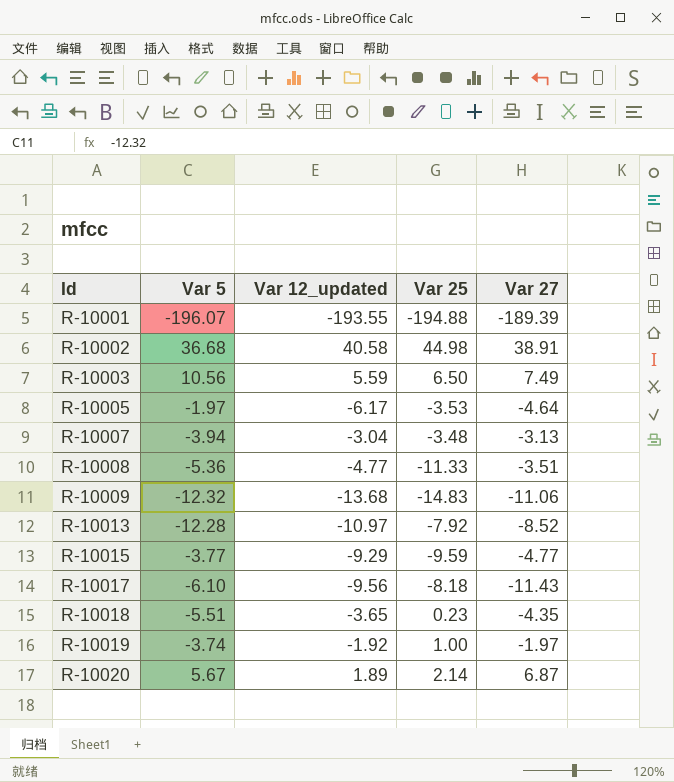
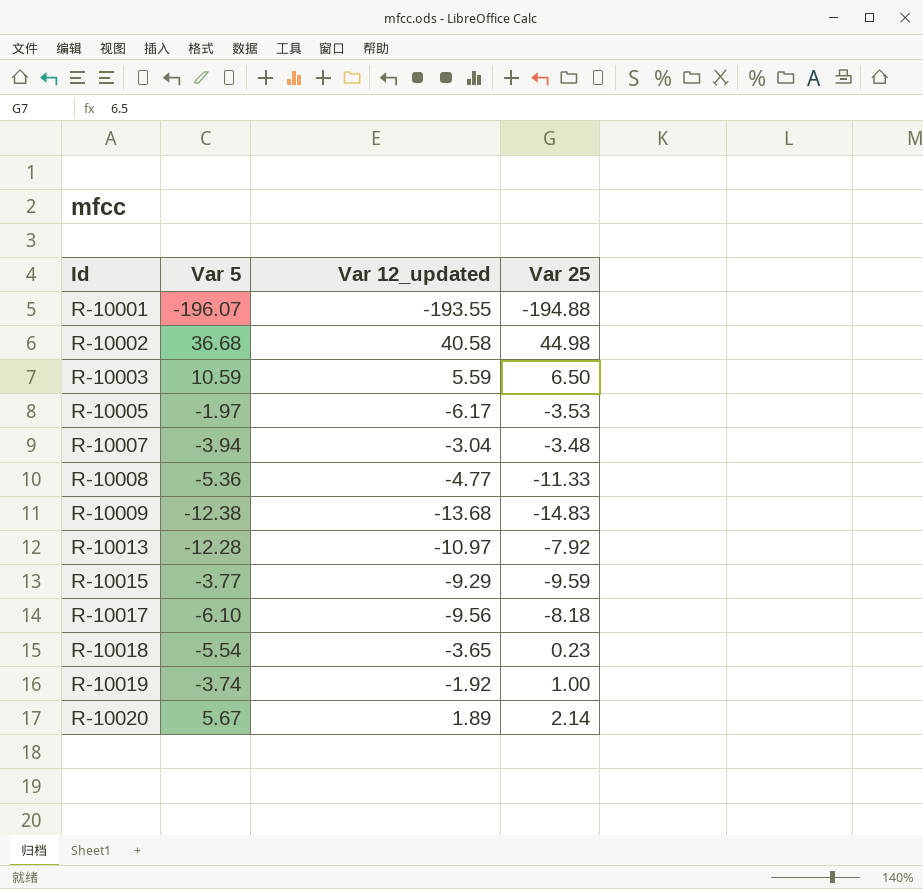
column Var 27 | position: 5 -> none
R-10003 | Var 5: 10.56 -> 10.59
R-10009 | Var 5: -12.32 -> -12.38
R-10018 | Var 5: -5.51 -> -5.54

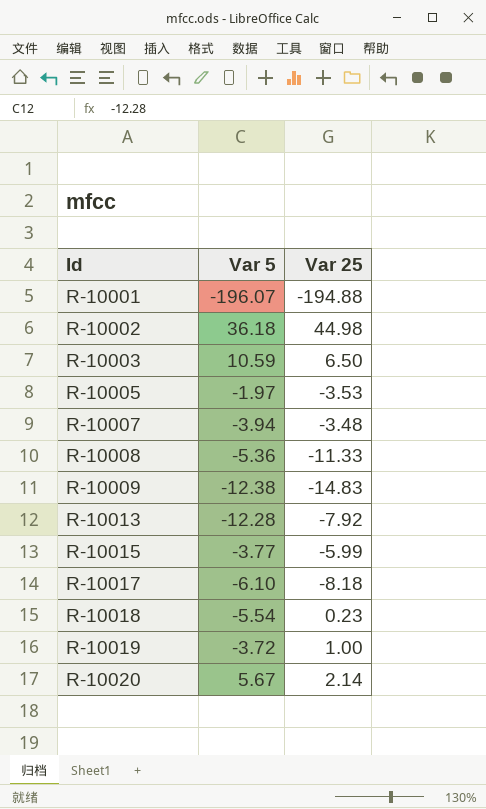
column Var 12_updated | position: 3 -> none
R-10002 | Var 5: 36.68 -> 36.18
R-10015 | Var 25: -9.59 -> -5.99
R-10019 | Var 5: -3.74 -> -3.72

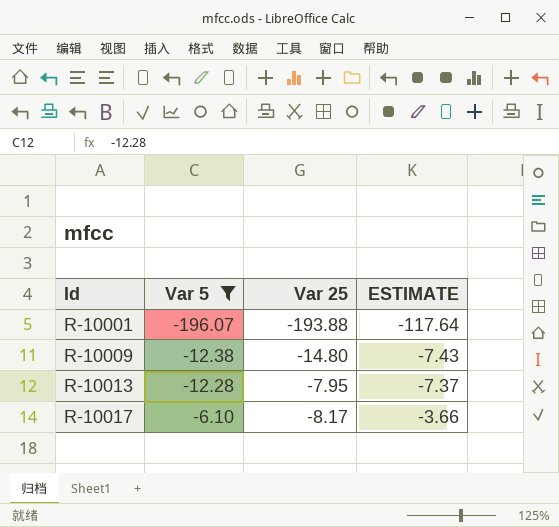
filter: none -> Var 5 <= -6.10
column ESTIMATE | formula: none -> [Var 5] * 0.6
R-10001 | Var 25: -194.88 -> -193.88
R-10009 | Var 25: -14.83 -> -14.80
R-10013 | Var 25: -7.92 -> -7.95
R-10017 | Var 25: -8.18 -> -8.17

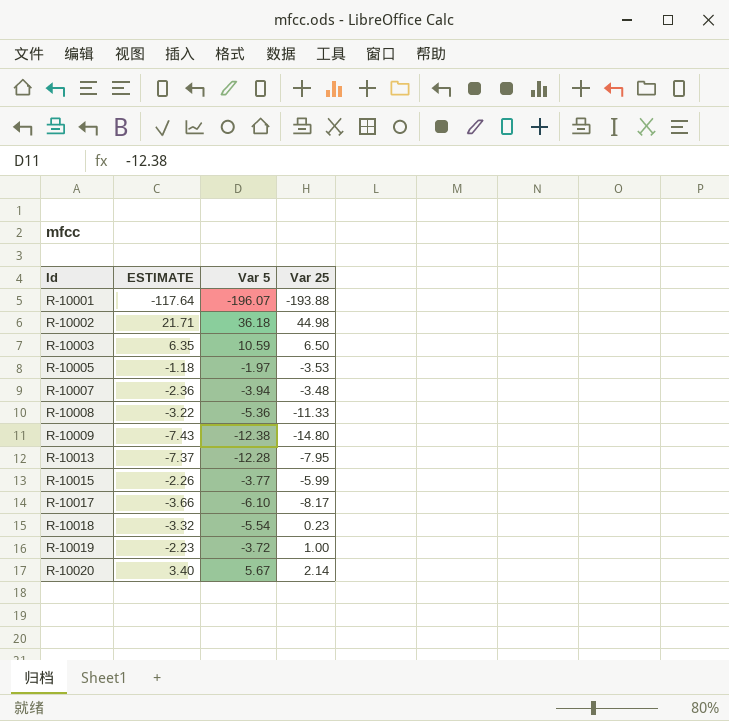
filter: Var 5 <= -6.10 -> none
column ESTIMATE | position: 4 -> 2

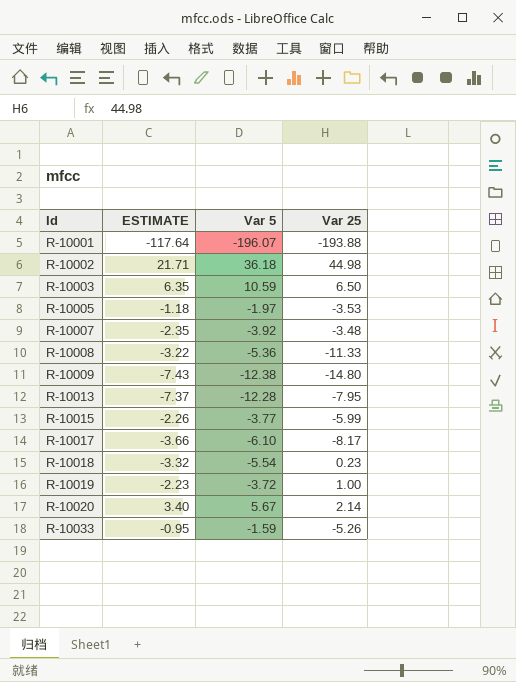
R-10007 | ESTIMATE: -2.36 -> -2.35
R-10007 | Var 5: -3.94 -> -3.92
row R-10033: none -> -0.95 | -1.59 | -5.26

